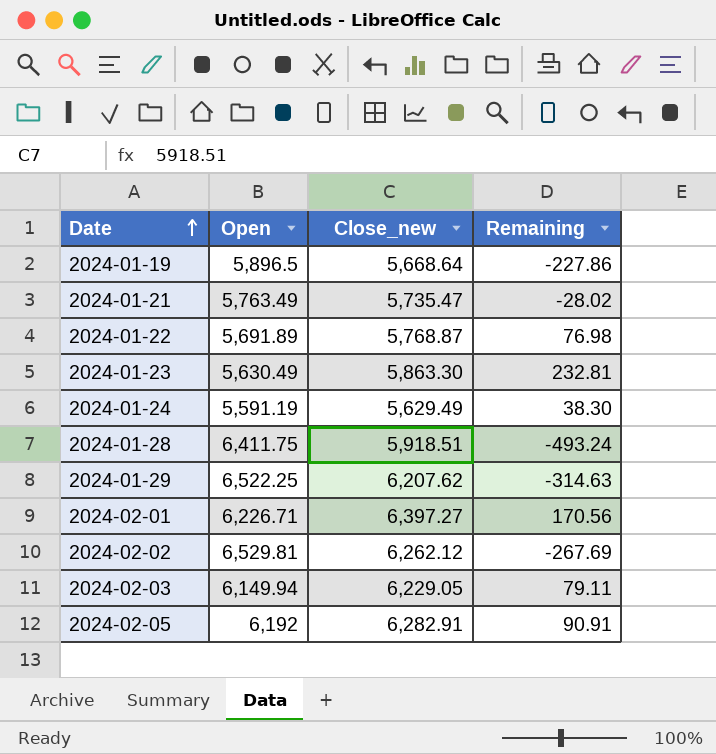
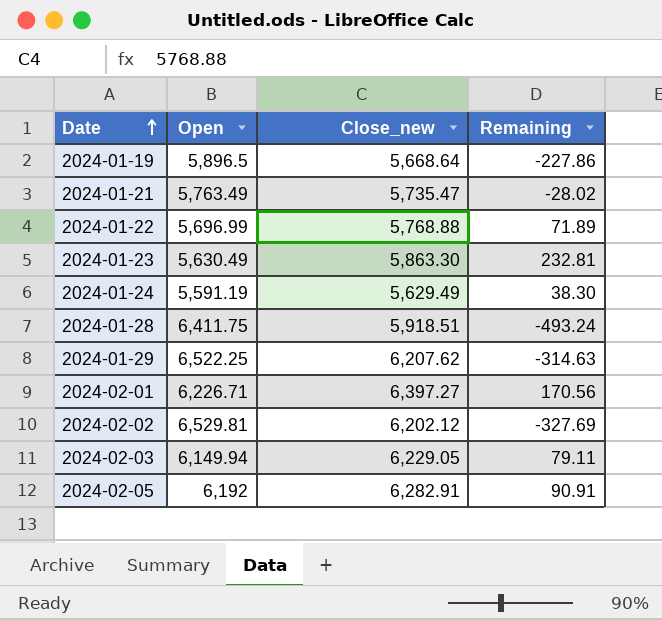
2024-01-22 | Open: 5,691.89 -> 5,696.99
2024-01-22 | Close_new: 5,768.87 -> 5,768.88
2024-01-22 | Remaining: 76.98 -> 71.89
2024-02-02 | Close_new: 6,262.12 -> 6,202.12
2024-02-02 | Remaining: -267.69 -> -327.69

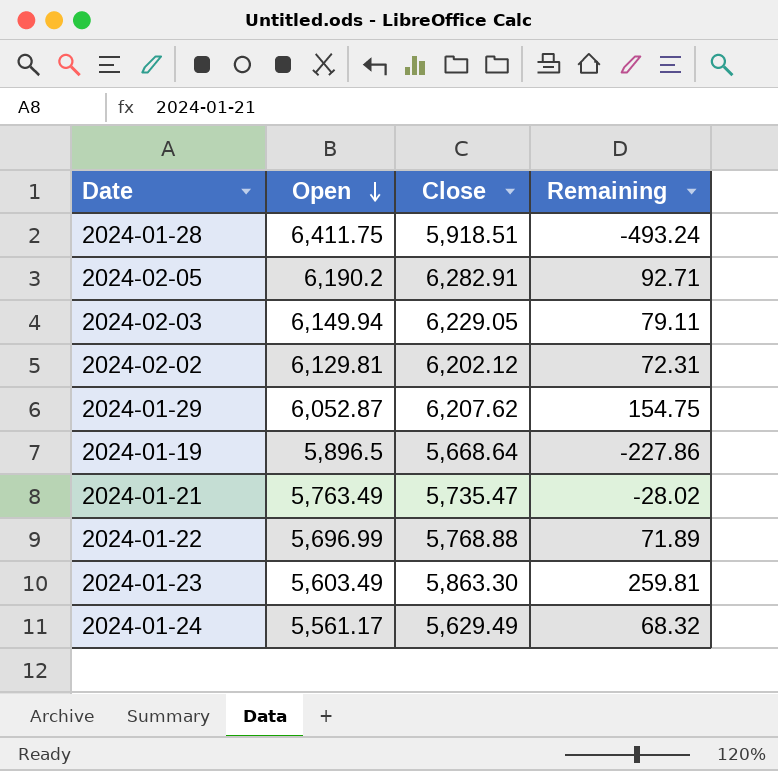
row order: Date ascending -> Open descending
column name: Close_new -> Close
row 2024-02-01: 6,226.71 | 6,397.27 | 170.56 -> none
2024-02-05 | Open: 6,192 -> 6,190.2
2024-02-05 | Remaining: 90.91 -> 92.71
2024-02-02 | Open: 6,529.81 -> 6,129.81
2024-02-02 | Remaining: -327.69 -> 72.31
2024-01-29 | Open: 6,522.25 -> 6,052.87
2024-01-29 | Remaining: -314.63 -> 154.75
2024-01-23 | Open: 5,630.49 -> 5,603.49
2024-01-23 | Remaining: 232.81 -> 259.81
2024-01-24 | Open: 5,591.19 -> 5,561.17
2024-01-24 | Remaining: 38.30 -> 68.32

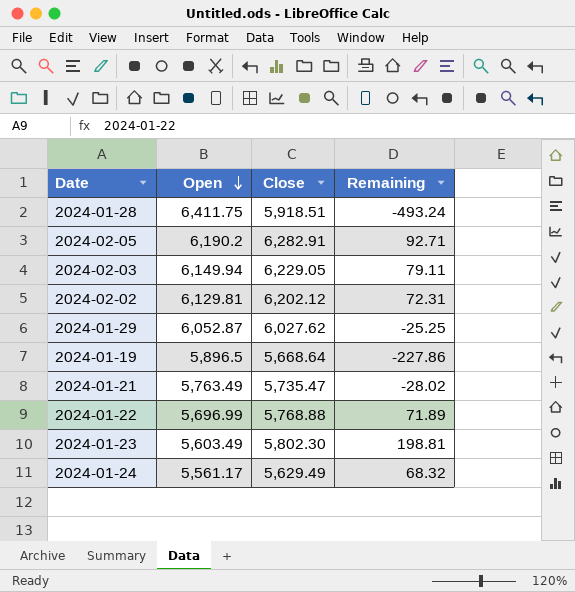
2024-01-29 | Close: 6,207.62 -> 6,027.62
2024-01-29 | Remaining: 154.75 -> -25.25
2024-01-23 | Close: 5,863.30 -> 5,802.30
2024-01-23 | Remaining: 259.81 -> 198.81

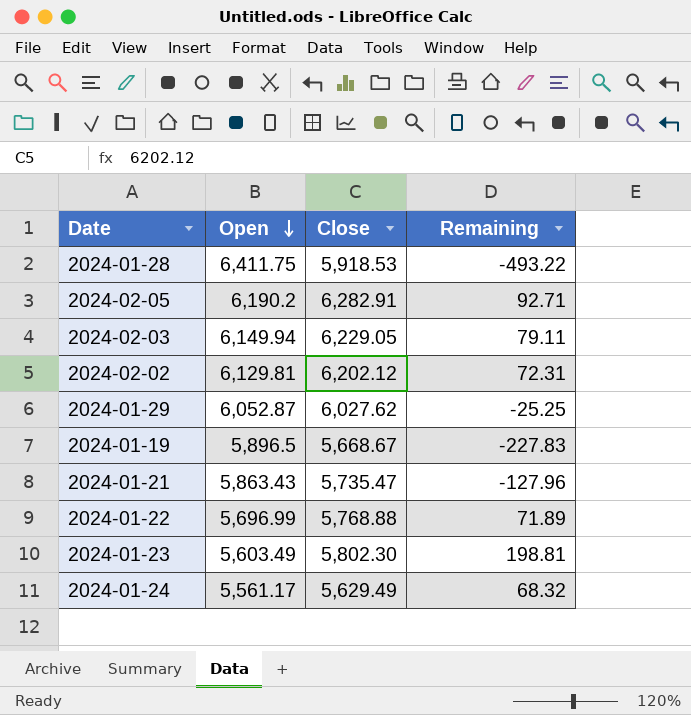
2024-01-28 | Close: 5,918.51 -> 5,918.53
2024-01-28 | Remaining: -493.24 -> -493.22
2024-01-19 | Close: 5,668.64 -> 5,668.67
2024-01-19 | Remaining: -227.86 -> -227.83
2024-01-21 | Open: 5,763.49 -> 5,863.43
2024-01-21 | Remaining: -28.02 -> -127.96

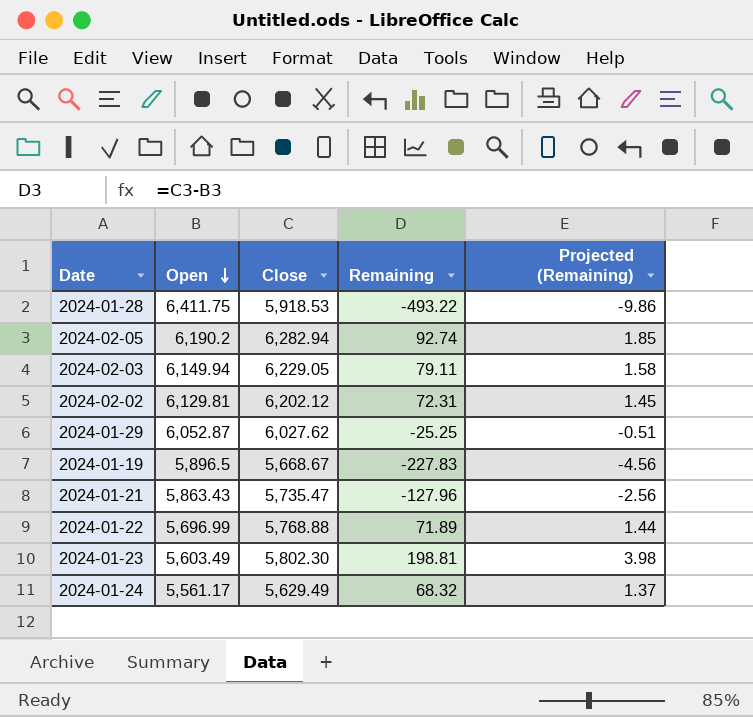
column Projected (Remaining) | formula: none -> [Remaining] * 0.02
2024-02-05 | Close: 6,282.91 -> 6,282.94
2024-02-05 | Remaining: 92.71 -> 92.74

